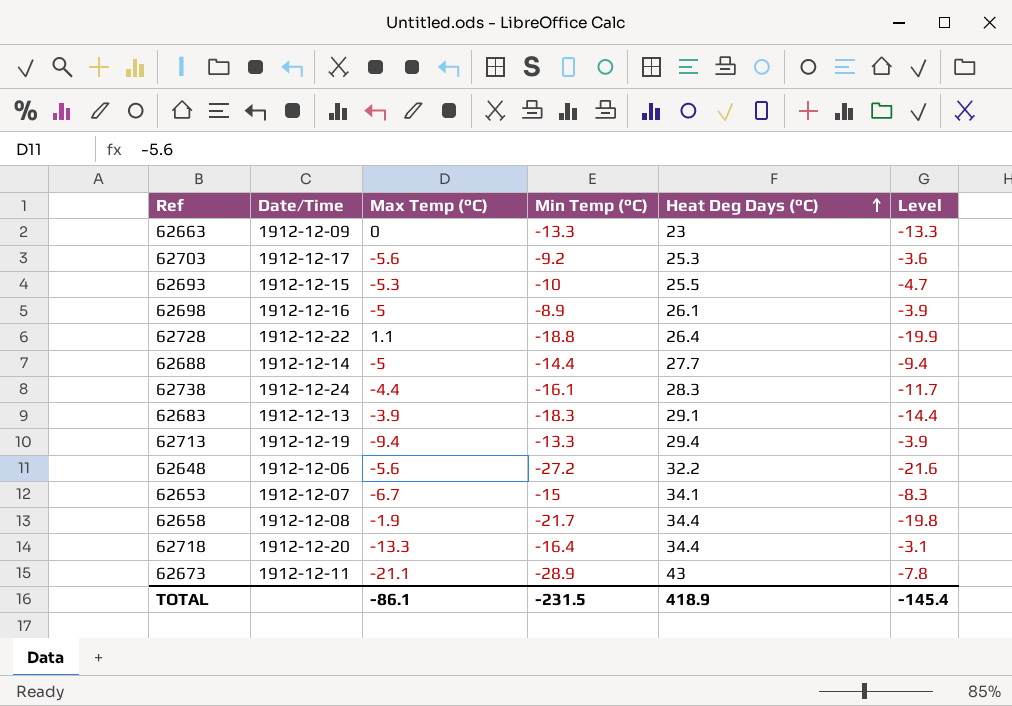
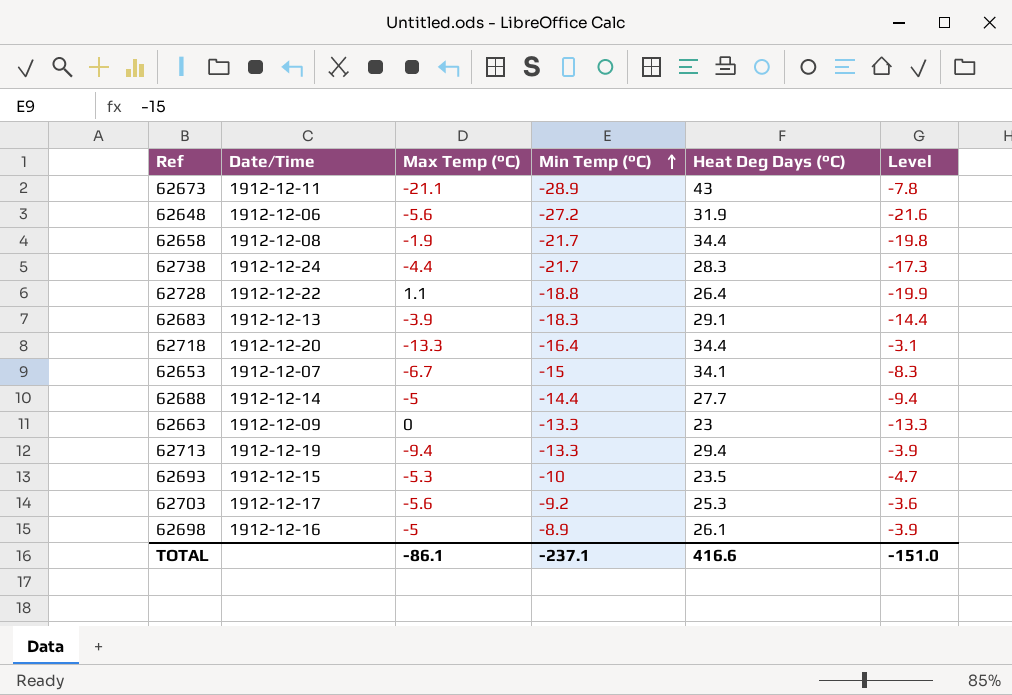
row order: Heat Deg Days (°C) ascending -> Min Temp (°C) ascending
62648 | Heat Deg Days (°C): 32.2 -> 31.9
62738 | Min Temp (°C): -16.1 -> -21.7
62738 | Level: -11.7 -> -17.3
62693 | Heat Deg Days (°C): 25.5 -> 23.5
TOTAL | Min Temp (°C): -231.5 -> -237.1
TOTAL | Heat Deg Days (°C): 418.9 -> 416.6
TOTAL | Level: -145.4 -> -151.0

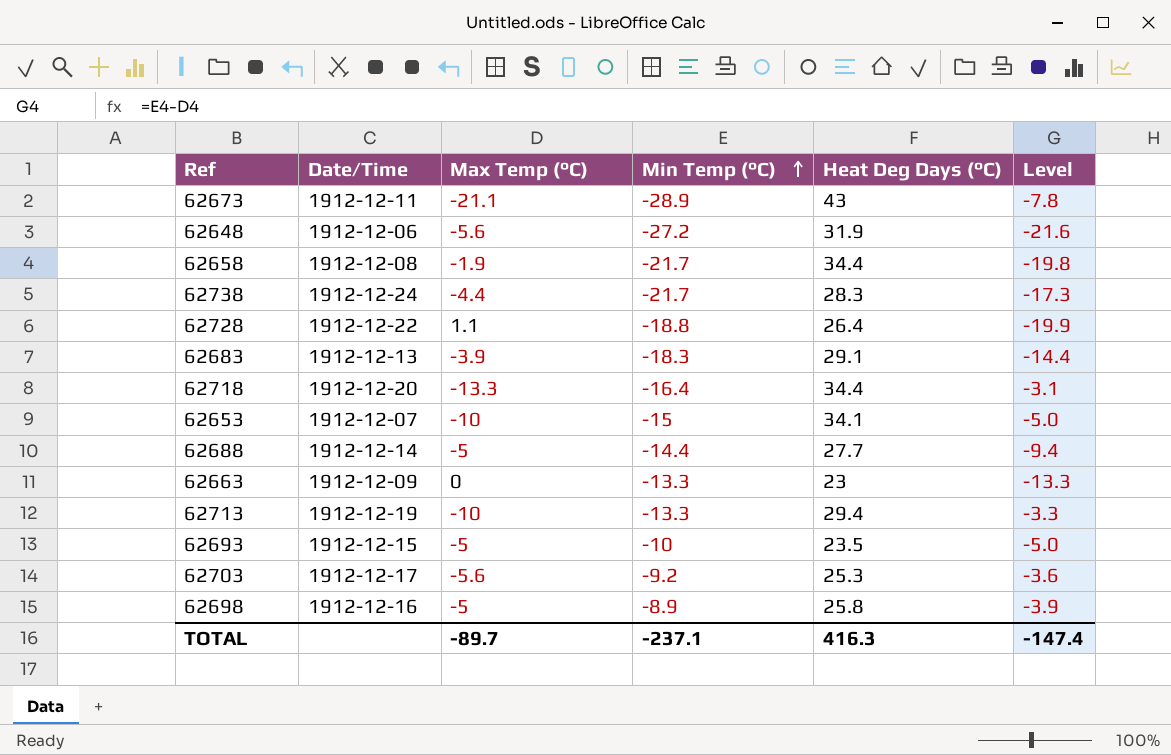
62653 | Max Temp (°C): -6.7 -> -10
62653 | Level: -8.3 -> -5.0
62713 | Max Temp (°C): -9.4 -> -10
62713 | Level: -3.9 -> -3.3
62693 | Max Temp (°C): -5.3 -> -5
62693 | Level: -4.7 -> -5.0
62698 | Heat Deg Days (°C): 26.1 -> 25.8
TOTAL | Max Temp (°C): -86.1 -> -89.7
TOTAL | Heat Deg Days (°C): 416.6 -> 416.3
TOTAL | Level: -151.0 -> -147.4

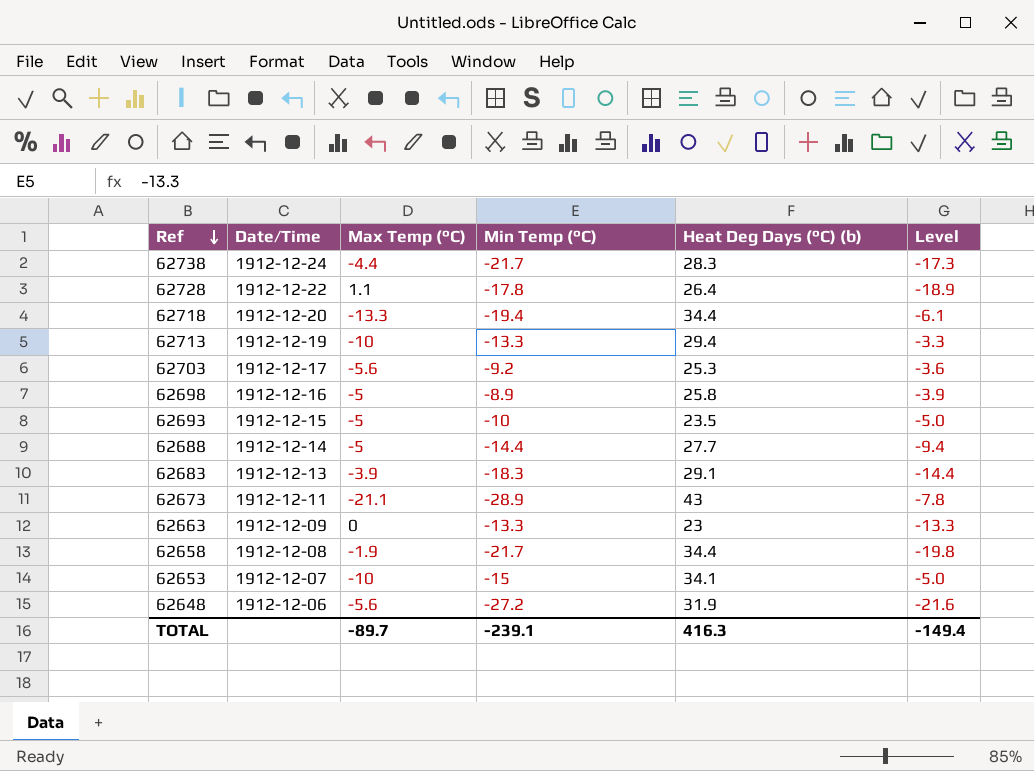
row order: Min Temp (°C) ascending -> Ref descending
column name: Heat Deg Days (°C) -> Heat Deg Days (°C) (b)
62728 | Min Temp (°C): -18.8 -> -17.8
62728 | Level: -19.9 -> -18.9
62718 | Min Temp (°C): -16.4 -> -19.4
62718 | Level: -3.1 -> -6.1
TOTAL | Min Temp (°C): -237.1 -> -239.1
TOTAL | Level: -147.4 -> -149.4

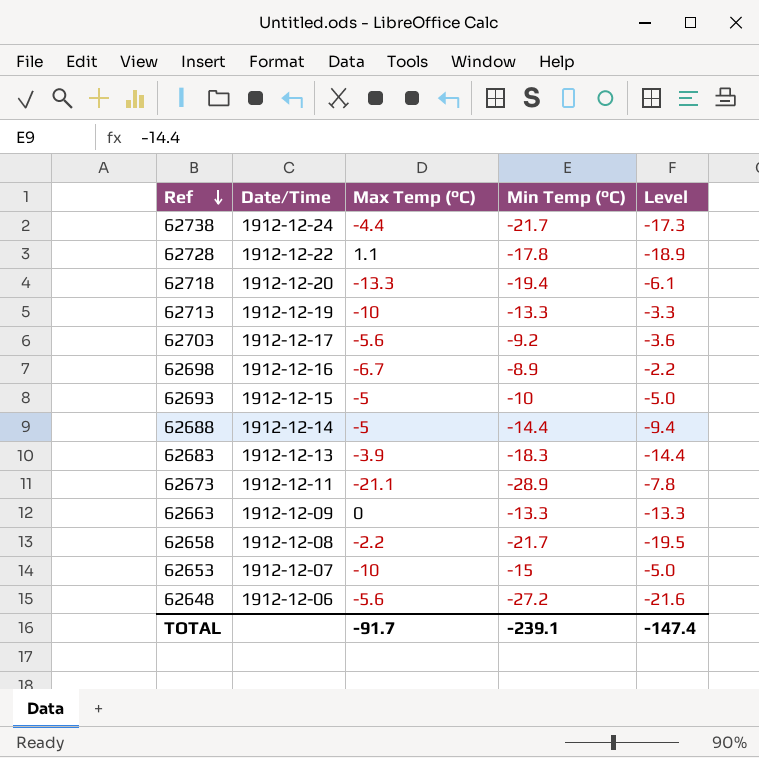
column Heat Deg Days (°C) (b) | position: 5 -> none
62698 | Max Temp (°C): -5 -> -6.7
62698 | Level: -3.9 -> -2.2
62658 | Max Temp (°C): -1.9 -> -2.2
62658 | Level: -19.8 -> -19.5
TOTAL | Max Temp (°C): -89.7 -> -91.7
TOTAL | Level: -149.4 -> -147.4

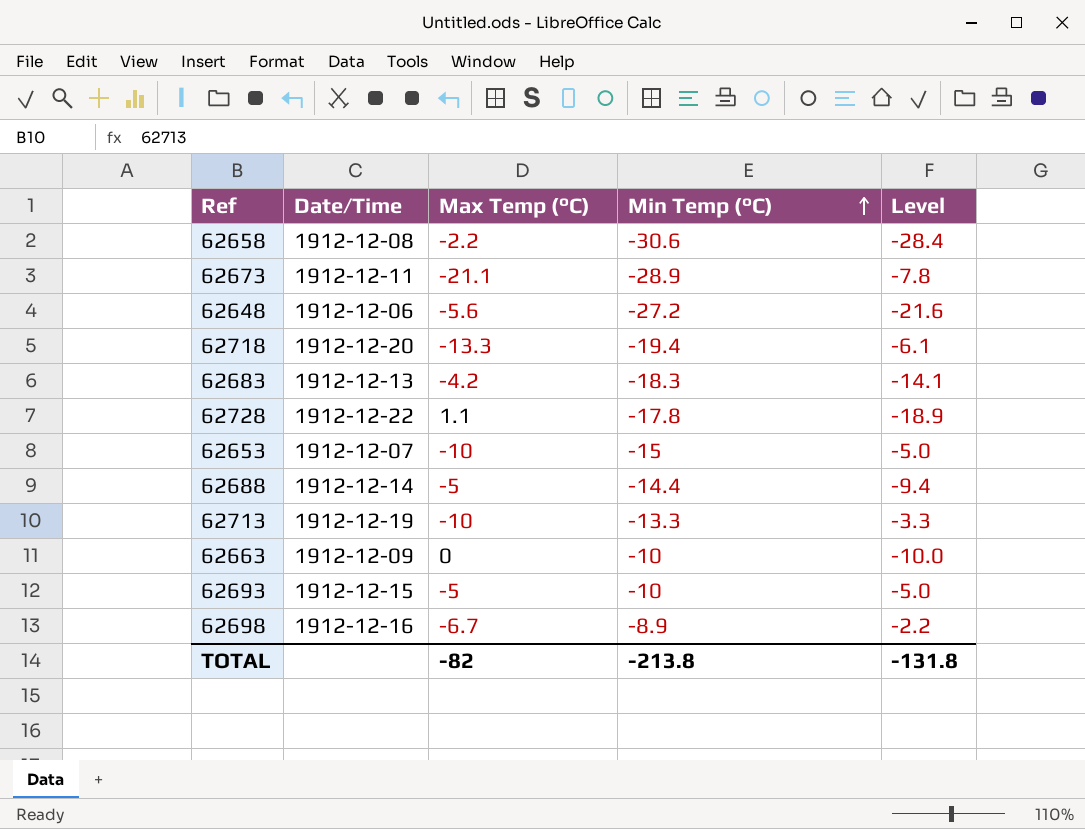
row order: Ref descending -> Min Temp (°C) ascending
row 62738: 1912-12-24 | -4.4 | -21.7 | -17.3 -> none
row 62703: 1912-12-17 | -5.6 | -9.2 | -3.6 -> none
62658 | Min Temp (°C): -21.7 -> -30.6
62658 | Level: -19.5 -> -28.4
62683 | Max Temp (°C): -3.9 -> -4.2
62683 | Level: -14.4 -> -14.1
62663 | Min Temp (°C): -13.3 -> -10
62663 | Level: -13.3 -> -10.0
TOTAL | Max Temp (°C): -91.7 -> -82
TOTAL | Min Temp (°C): -239.1 -> -213.8
TOTAL | Level: -147.4 -> -131.8

